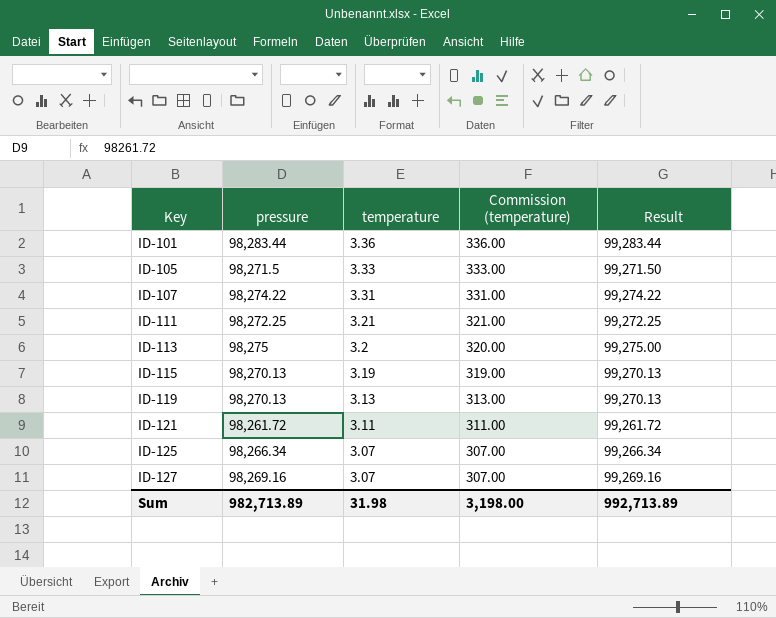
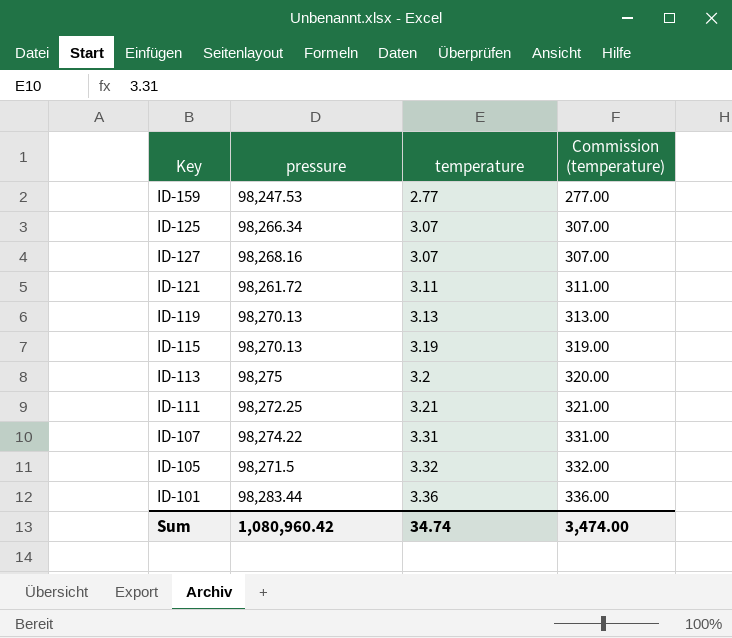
row order: Key ascending -> temperature ascending
column Result | formula: [pressure] + 1000 -> none
row ID-159: none -> 98,247.53 | 2.77 | 277.00
ID-127 | pressure: 98,269.16 -> 98,268.16
ID-105 | temperature: 3.33 -> 3.32
ID-105 | Commission (temperature): 333.00 -> 332.00
Sum | pressure: 982,713.89 -> 1,080,960.42
Sum | temperature: 31.98 -> 34.74
Sum | Commission (temperature): 3,198.00 -> 3,474.00

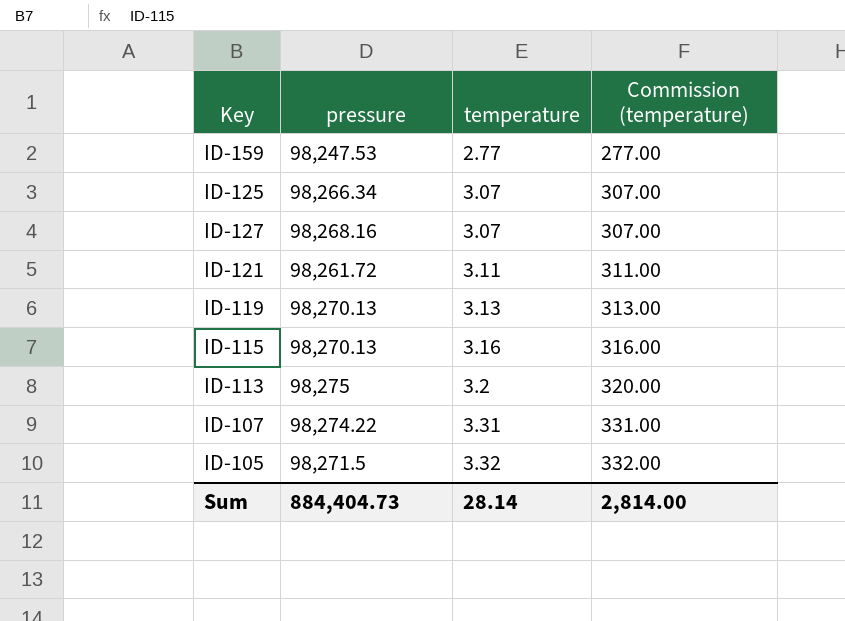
row ID-111: 98,272.25 | 3.21 | 321.00 -> none
row ID-101: 98,283.44 | 3.36 | 336.00 -> none
ID-115 | temperature: 3.19 -> 3.16
ID-115 | Commission (temperature): 319.00 -> 316.00
Sum | pressure: 1,080,960.42 -> 884,404.73
Sum | temperature: 34.74 -> 28.14
Sum | Commission (temperature): 3,474.00 -> 2,814.00

